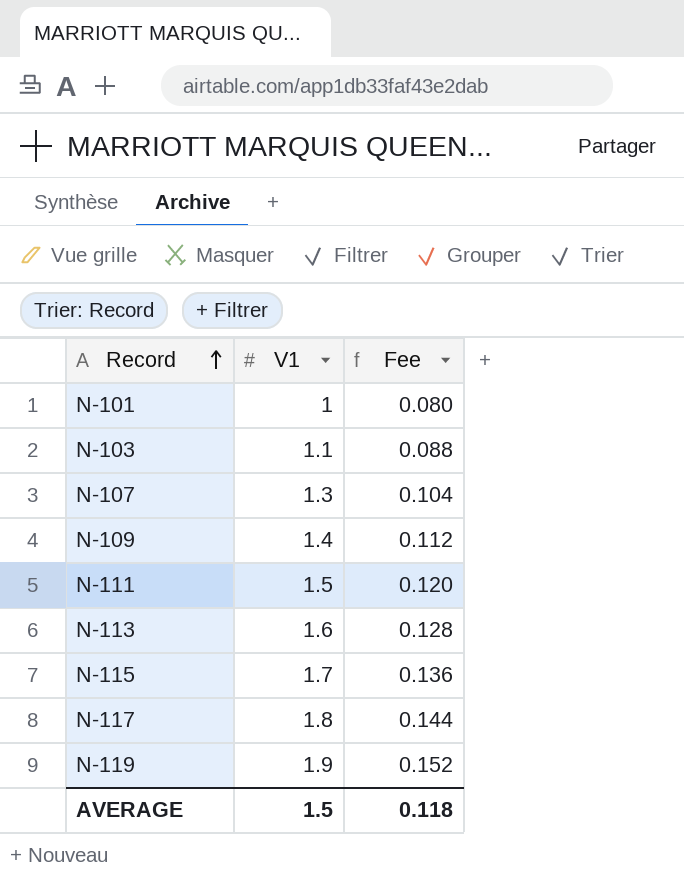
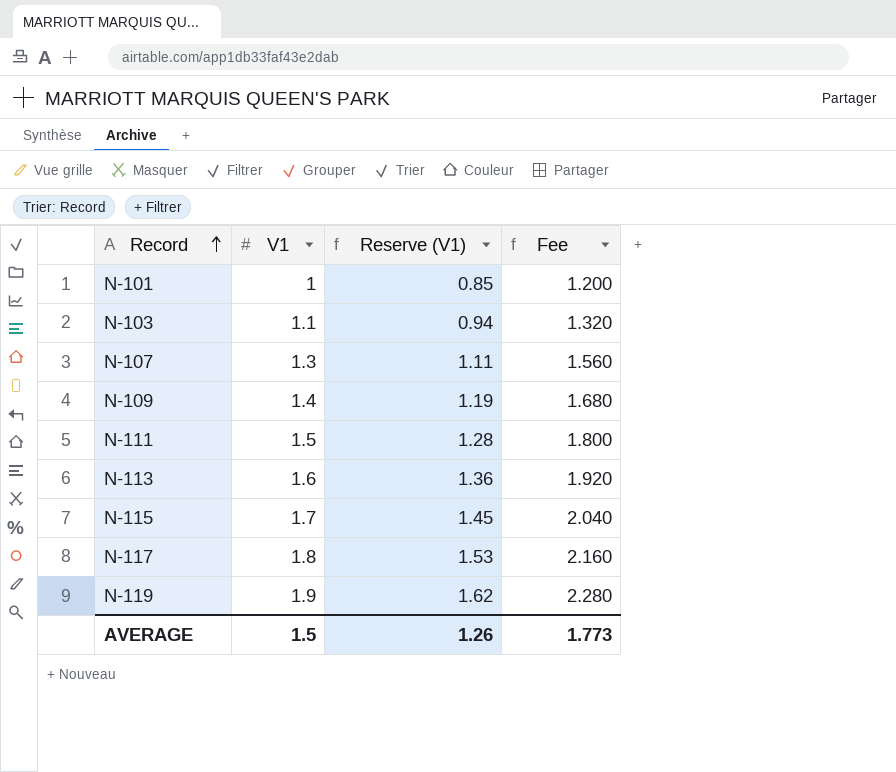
column Reserve (V1) | formula: none -> [V1] * 0.85
column Fee | formula: [V1] * 0.08 -> [V1] * 1.2
AVERAGE | Fee: 0.118 -> 1.773

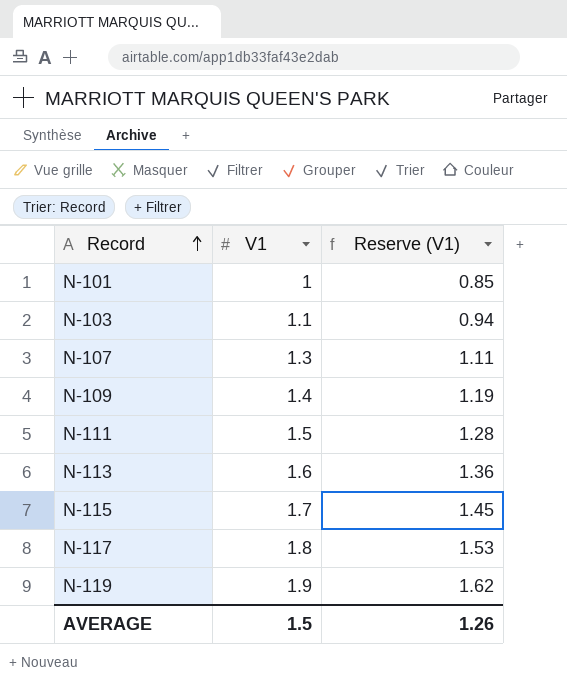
column Fee | formula: [V1] * 1.2 -> none

